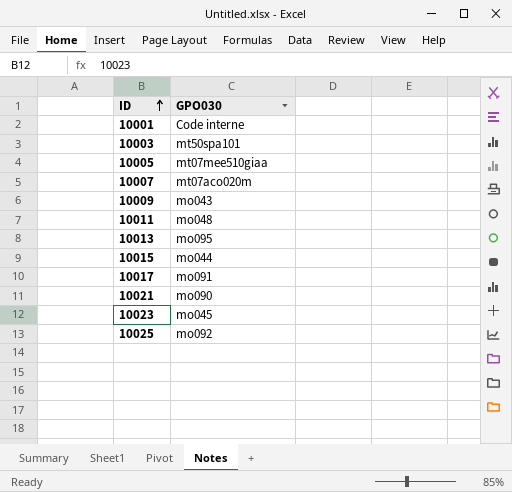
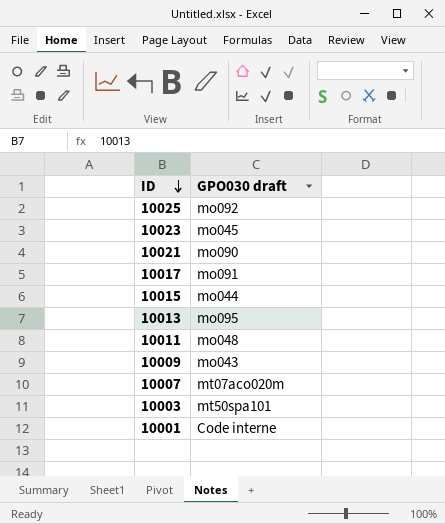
row order: ID ascending -> ID descending
column name: GPO030 -> GPO030 draft
row 10005: mt07mee510giaa -> none

